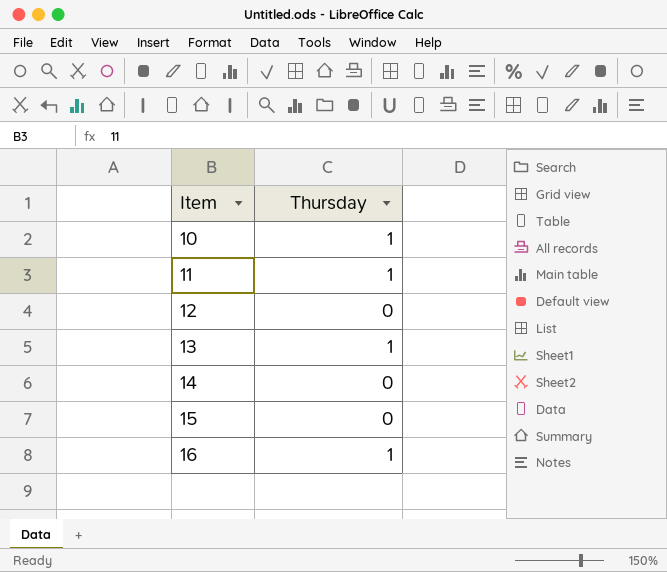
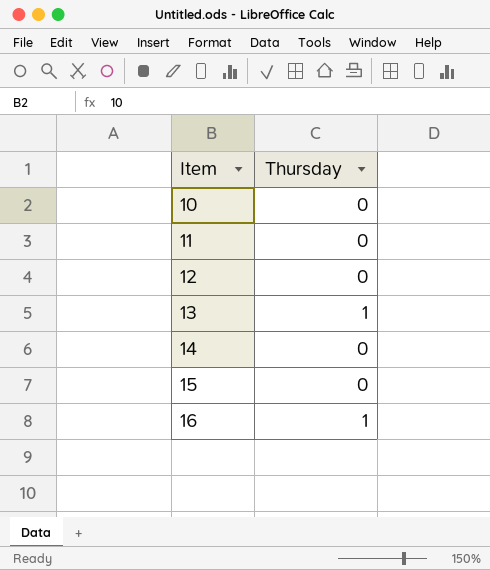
10 | Thursday: 1 -> 0
11 | Thursday: 1 -> 0

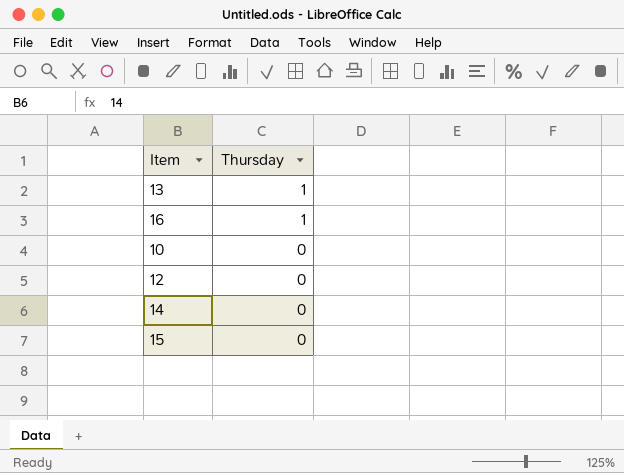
row order: Item ascending -> Thursday descending
row 11: 0 -> none

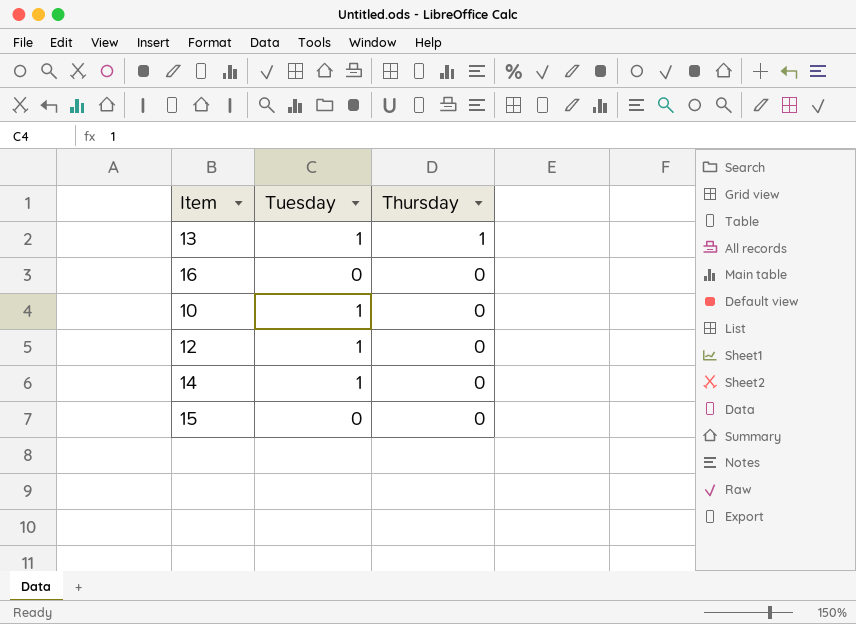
column Tuesday | position: none -> 2
16 | Thursday: 1 -> 0

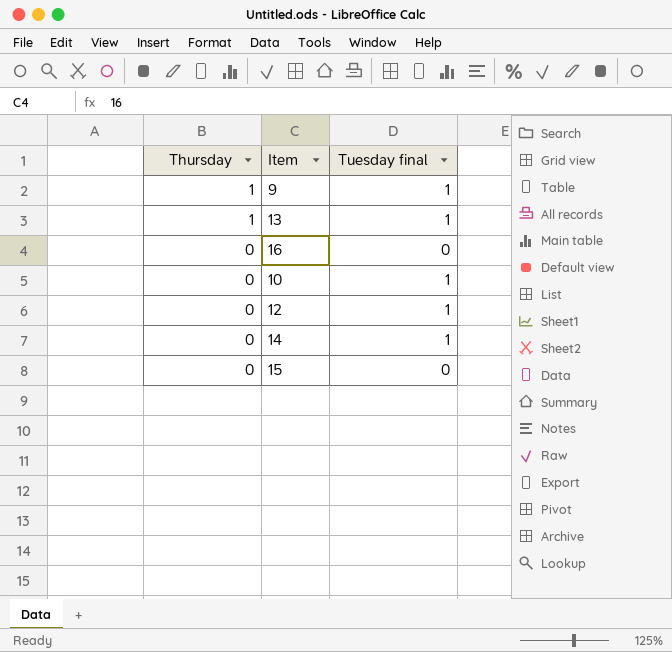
column Thursday | position: 3 -> 1
column name: Tuesday -> Tuesday final
row 9: none -> 1 | 1

